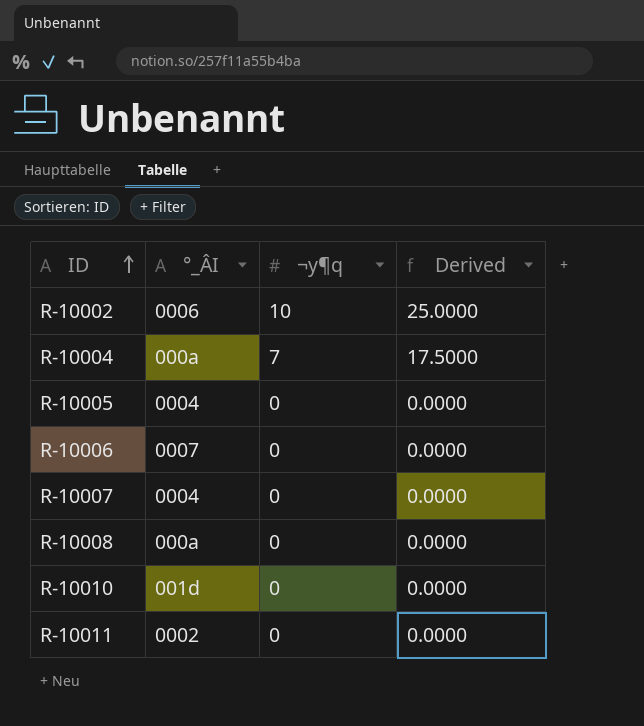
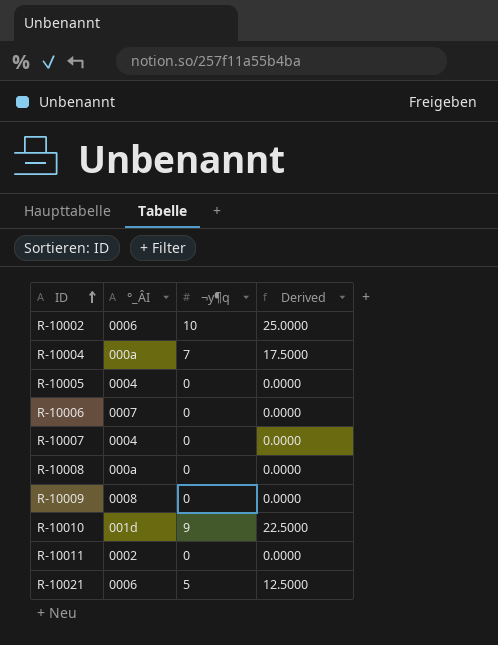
row R-10009: none -> 0008 | 0 | 0.0000
R-10010 | ¬y¶q: 0 -> 9
R-10010 | Derived: 0.0000 -> 22.5000
row R-10021: none -> 0006 | 5 | 12.5000

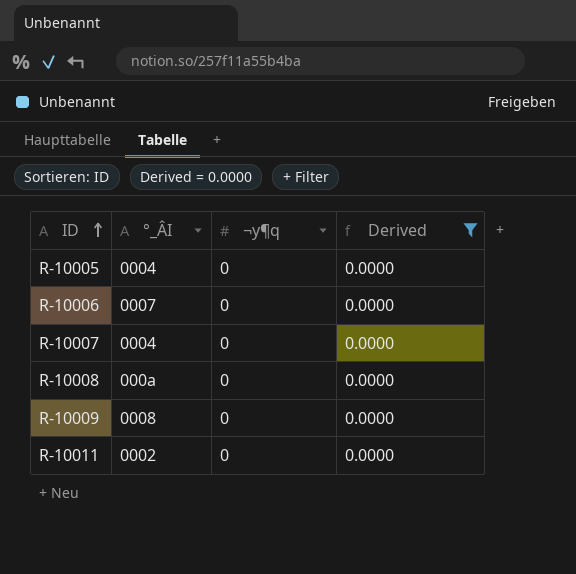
filter: none -> Derived = 0.0000

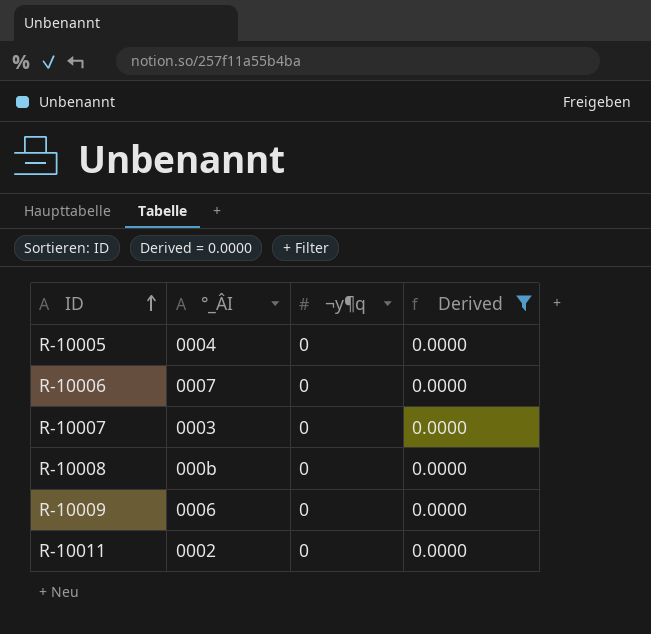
R-10007 | °_ÂI: 0004 -> 0003
R-10008 | °_ÂI: 000a -> 000b
R-10009 | °_ÂI: 0008 -> 0006

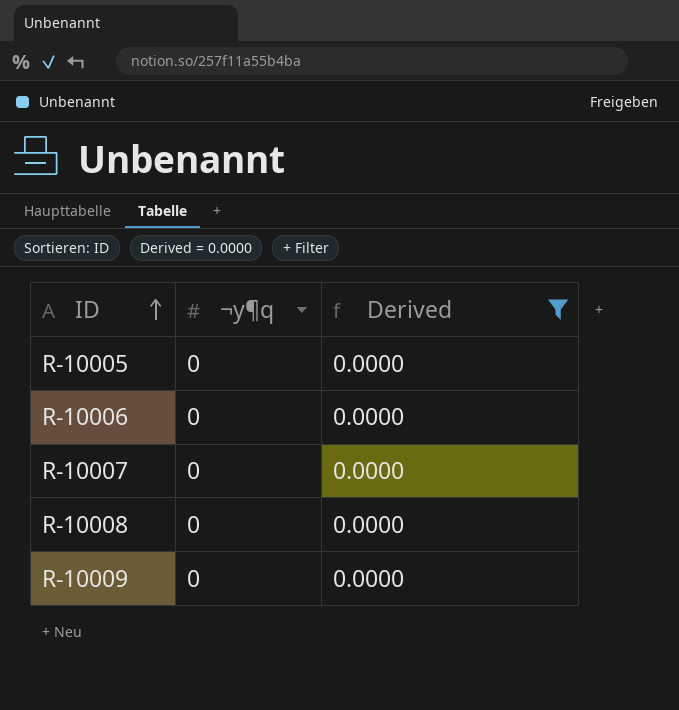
column °_ÂI | position: 2 -> none
row R-10011: 0002 | 0 | 0.0000 -> none

